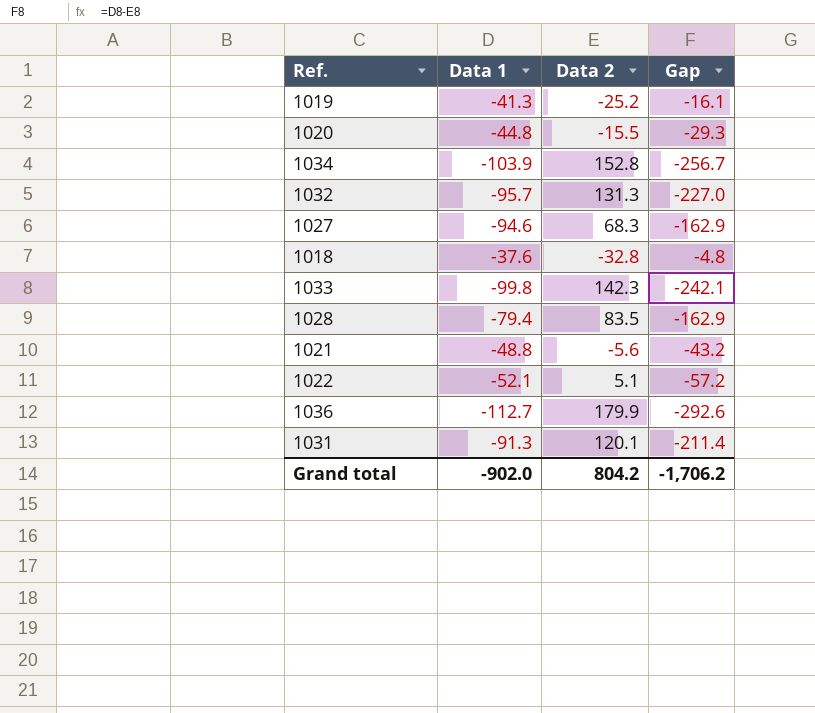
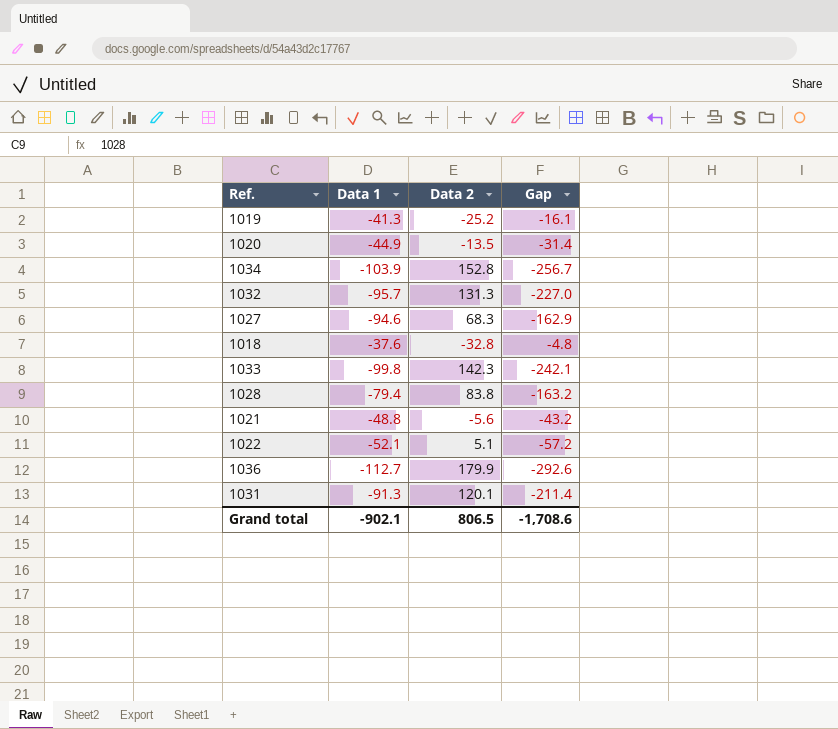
1020 | Data 1: -44.8 -> -44.9
1020 | Data 2: -15.5 -> -13.5
1020 | Gap: -29.3 -> -31.4
1028 | Data 2: 83.5 -> 83.8
1028 | Gap: -162.9 -> -163.2
Grand total | Data 1: -902.0 -> -902.1
Grand total | Data 2: 804.2 -> 806.5
Grand total | Gap: -1,706.2 -> -1,708.6

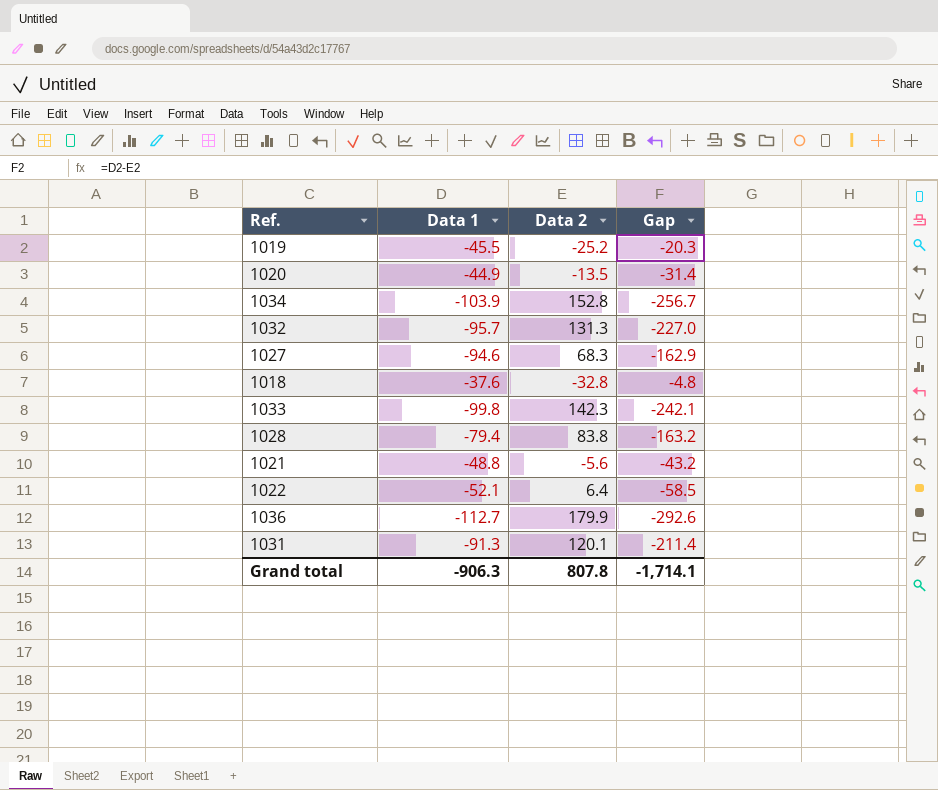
1019 | Data 1: -41.3 -> -45.5
1019 | Gap: -16.1 -> -20.3
1022 | Data 2: 5.1 -> 6.4
1022 | Gap: -57.2 -> -58.5
Grand total | Data 1: -902.1 -> -906.3
Grand total | Data 2: 806.5 -> 807.8
Grand total | Gap: -1,708.6 -> -1,714.1

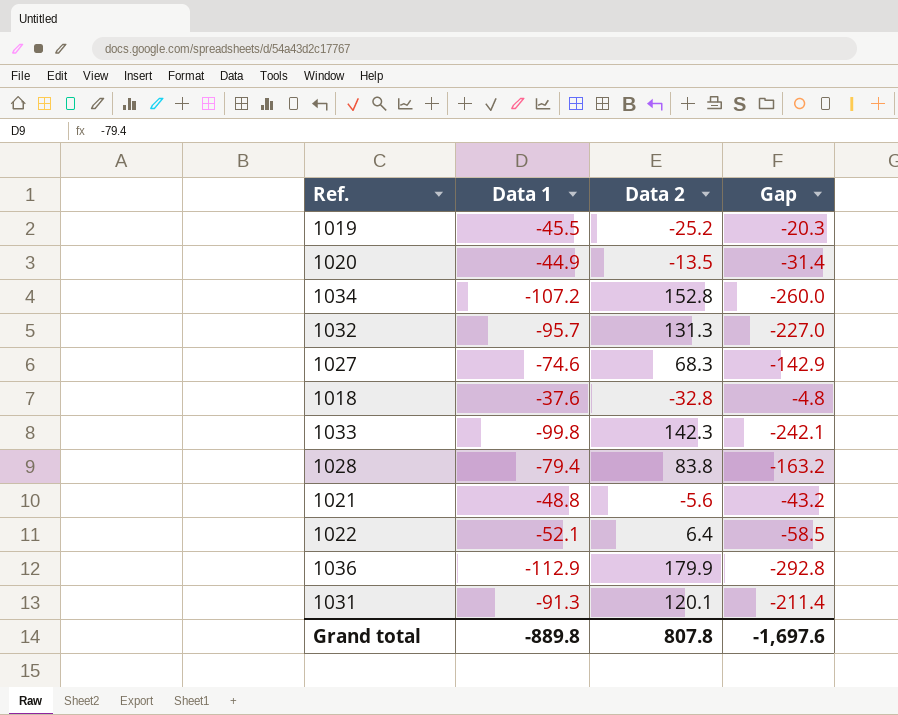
1034 | Data 1: -103.9 -> -107.2
1034 | Gap: -256.7 -> -260.0
1027 | Data 1: -94.6 -> -74.6
1027 | Gap: -162.9 -> -142.9
1036 | Data 1: -112.7 -> -112.9
1036 | Gap: -292.6 -> -292.8
Grand total | Data 1: -906.3 -> -889.8
Grand total | Gap: -1,714.1 -> -1,697.6

